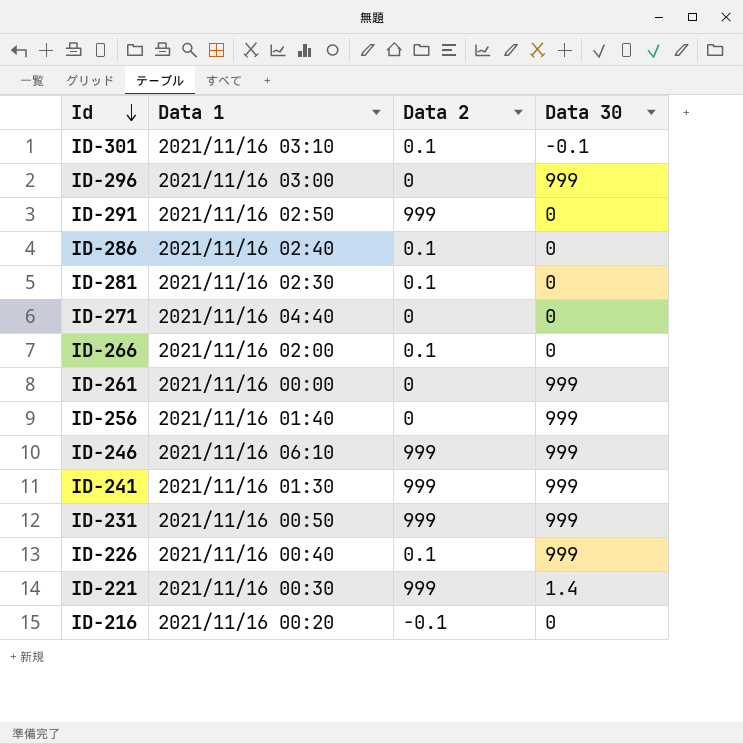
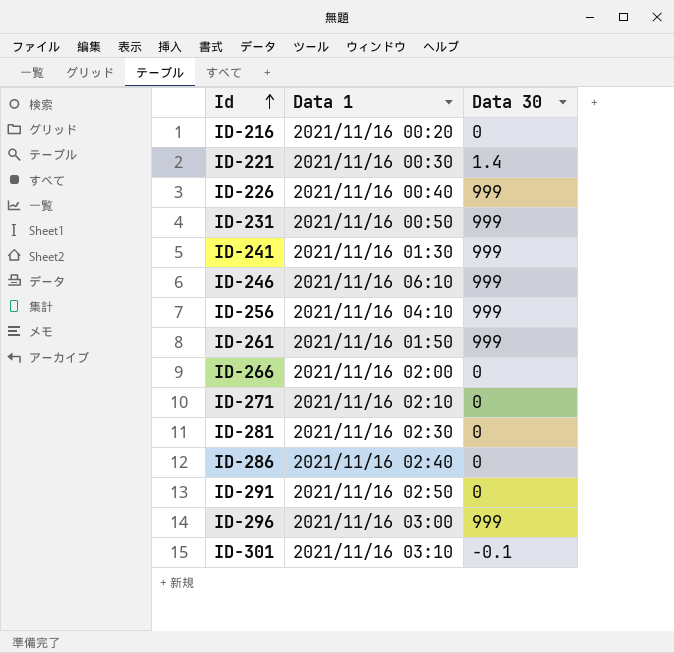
row order: Id descending -> Id ascending
column Data 2 | position: 3 -> none
ID-256 | Data 1: 2021/11/16 01:40 -> 2021/11/16 04:10
ID-261 | Data 1: 2021/11/16 00:00 -> 2021/11/16 01:50
ID-271 | Data 1: 2021/11/16 04:40 -> 2021/11/16 02:10

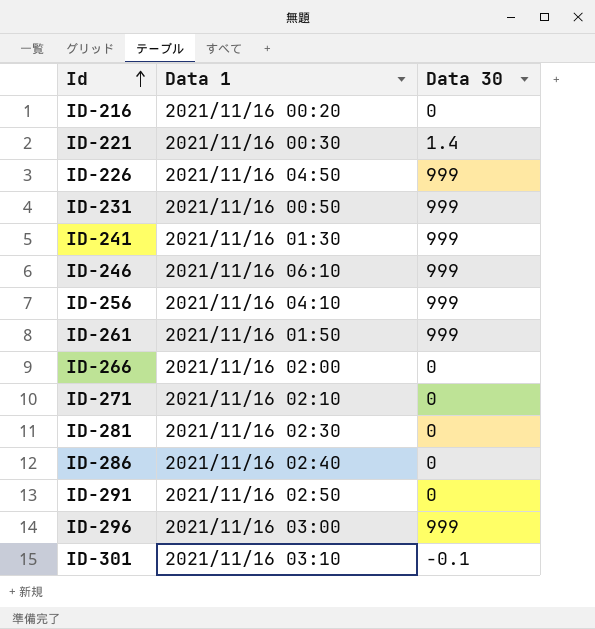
ID-226 | Data 1: 2021/11/16 00:40 -> 2021/11/16 04:50

